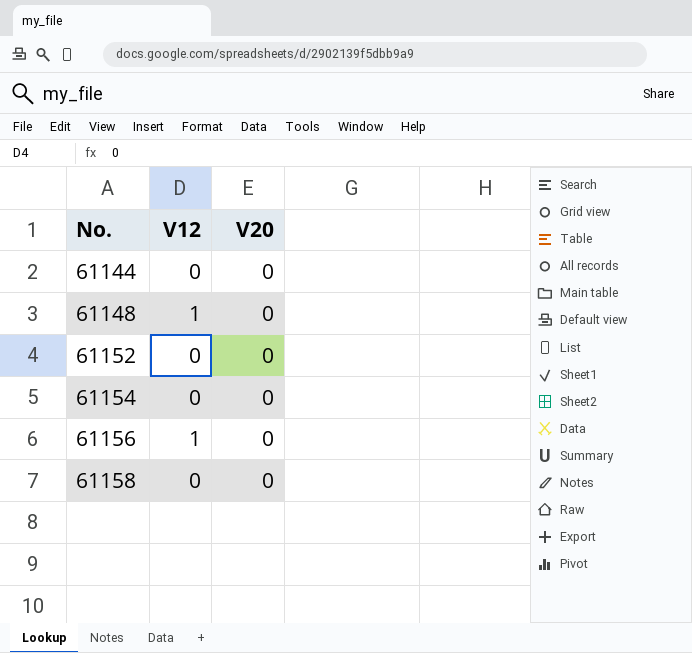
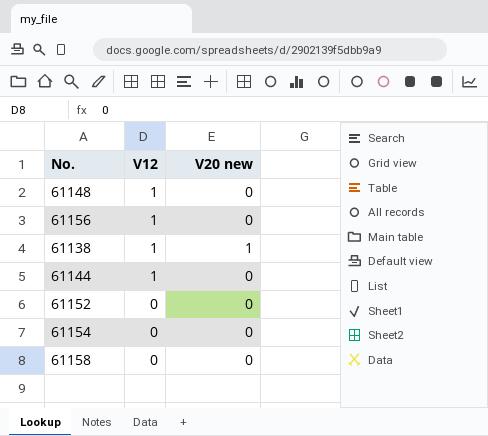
row order: No. ascending -> V12 descending
column name: V20 -> V20 new
row 61138: none -> 1 | 1
61144 | V12: 0 -> 1

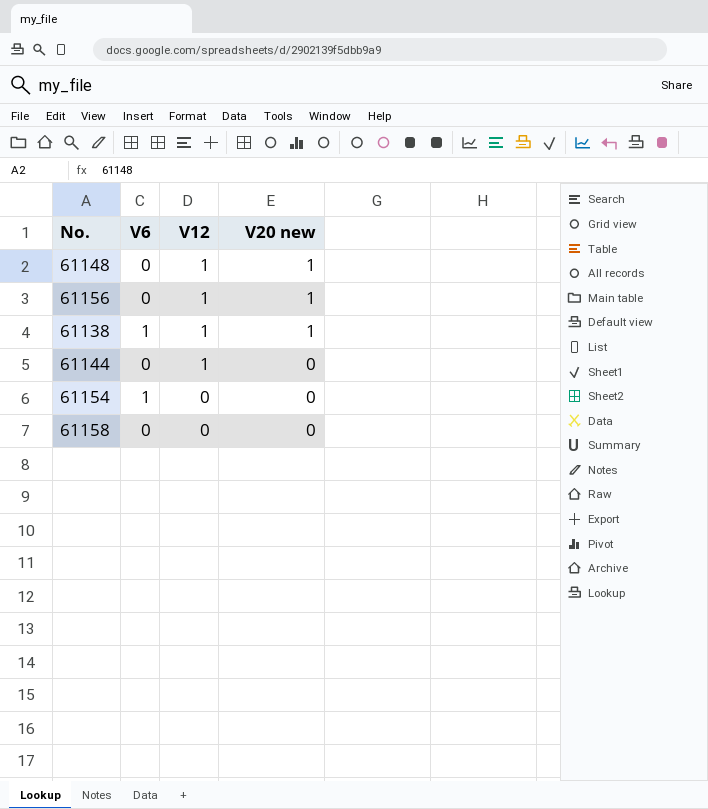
column V6 | position: none -> 2
row 61152: 0 | 0 -> none
61148 | V20 new: 0 -> 1
61156 | V20 new: 0 -> 1

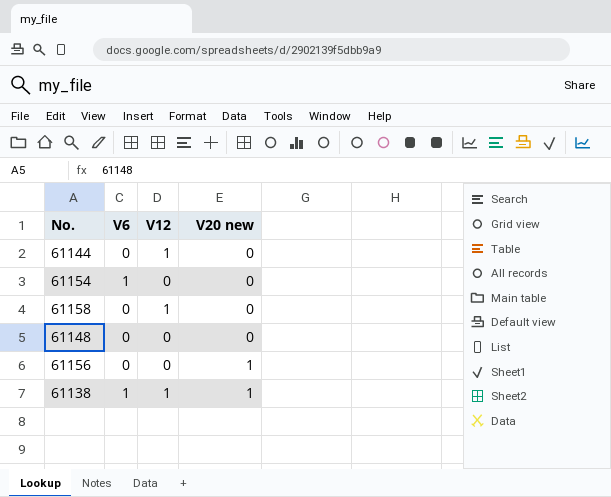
row order: V12 descending -> V20 new ascending
61158 | V12: 0 -> 1
61148 | V12: 1 -> 0
61148 | V20 new: 1 -> 0
61156 | V12: 1 -> 0

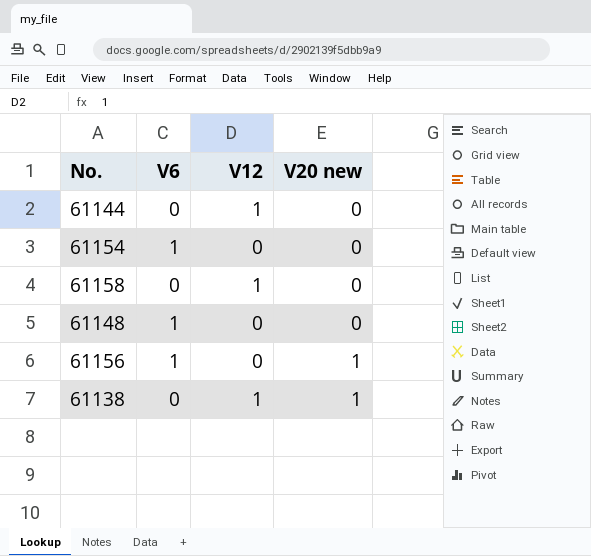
61148 | V6: 0 -> 1
61156 | V6: 0 -> 1
61138 | V6: 1 -> 0

